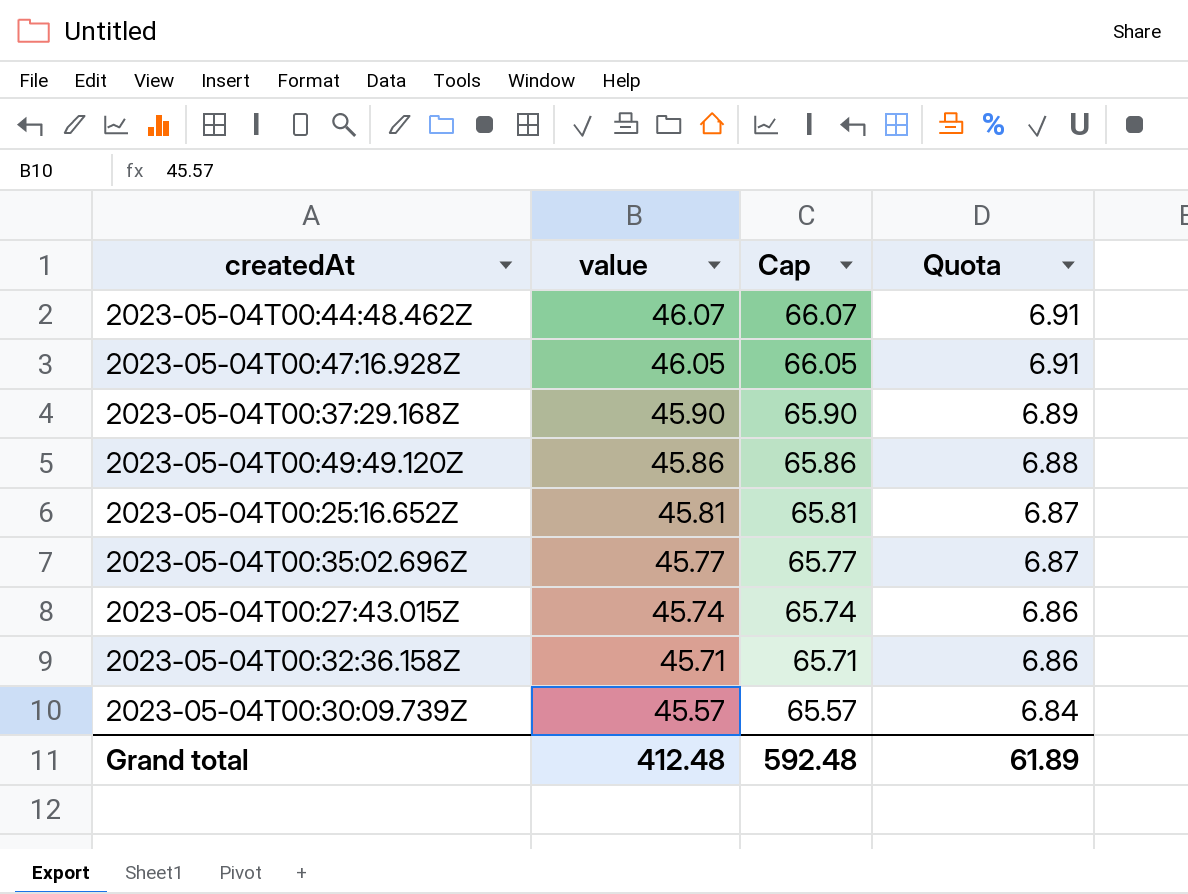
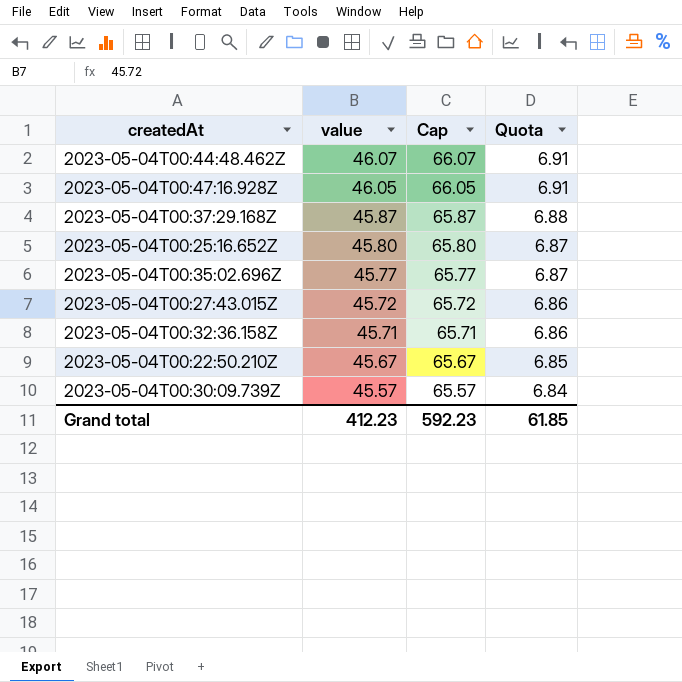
row 2023-05-04T00:49:49.120Z: 45.86 | 65.86 | 6.88 -> none
2023-05-04T00:37:29.168Z | value: 45.90 -> 45.87
2023-05-04T00:37:29.168Z | Cap: 65.90 -> 65.87
2023-05-04T00:37:29.168Z | Quota: 6.89 -> 6.88
2023-05-04T00:25:16.652Z | value: 45.81 -> 45.80
2023-05-04T00:25:16.652Z | Cap: 65.81 -> 65.80
2023-05-04T00:27:43.015Z | value: 45.74 -> 45.72
2023-05-04T00:27:43.015Z | Cap: 65.74 -> 65.72
row 2023-05-04T00:22:50.210Z: none -> 45.67 | 65.67 | 6.85
Grand total | value: 412.48 -> 412.23
Grand total | Cap: 592.48 -> 592.23
Grand total | Quota: 61.89 -> 61.85

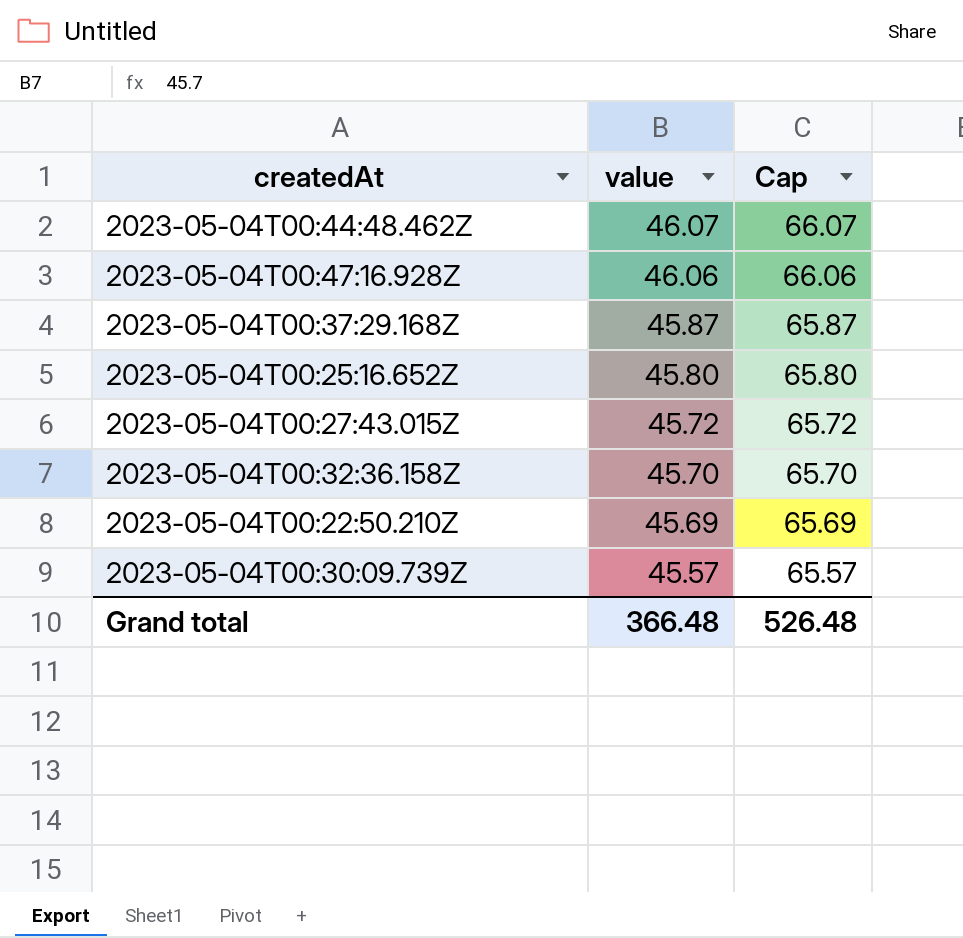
column Quota | formula: [value] * 0.15 -> none
row 2023-05-04T00:35:02.696Z: 45.77 | 65.77 | 6.87 -> none
2023-05-04T00:47:16.928Z | value: 46.05 -> 46.06
2023-05-04T00:47:16.928Z | Cap: 66.05 -> 66.06
2023-05-04T00:32:36.158Z | value: 45.71 -> 45.70
2023-05-04T00:32:36.158Z | Cap: 65.71 -> 65.70
2023-05-04T00:22:50.210Z | value: 45.67 -> 45.69
2023-05-04T00:22:50.210Z | Cap: 65.67 -> 65.69
Grand total | value: 412.23 -> 366.48
Grand total | Cap: 592.23 -> 526.48

